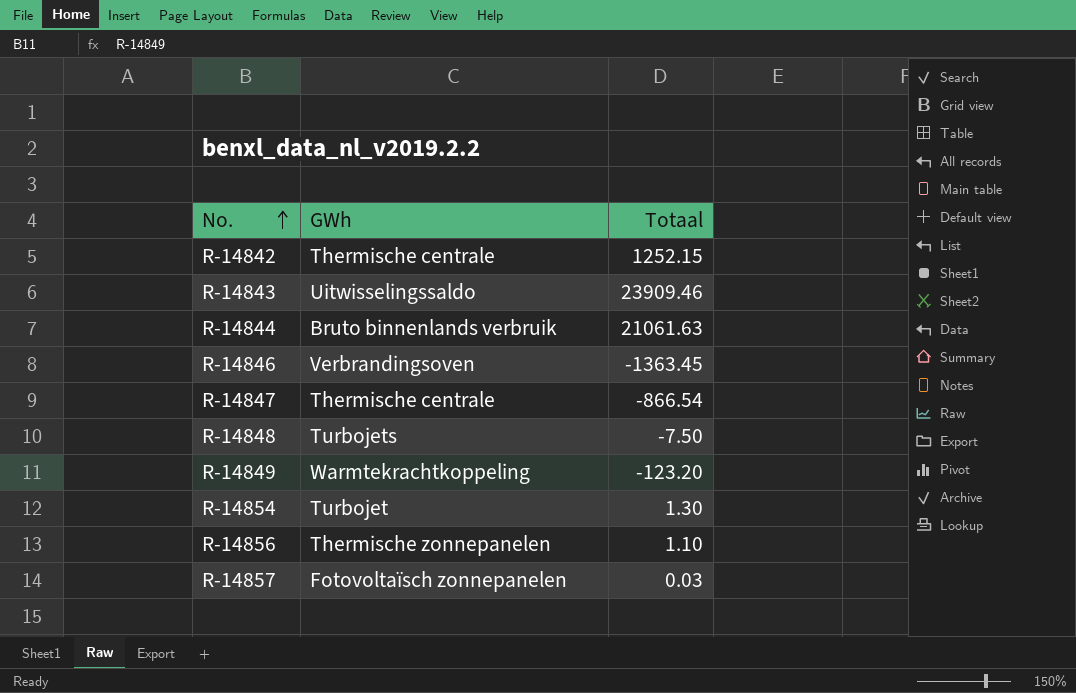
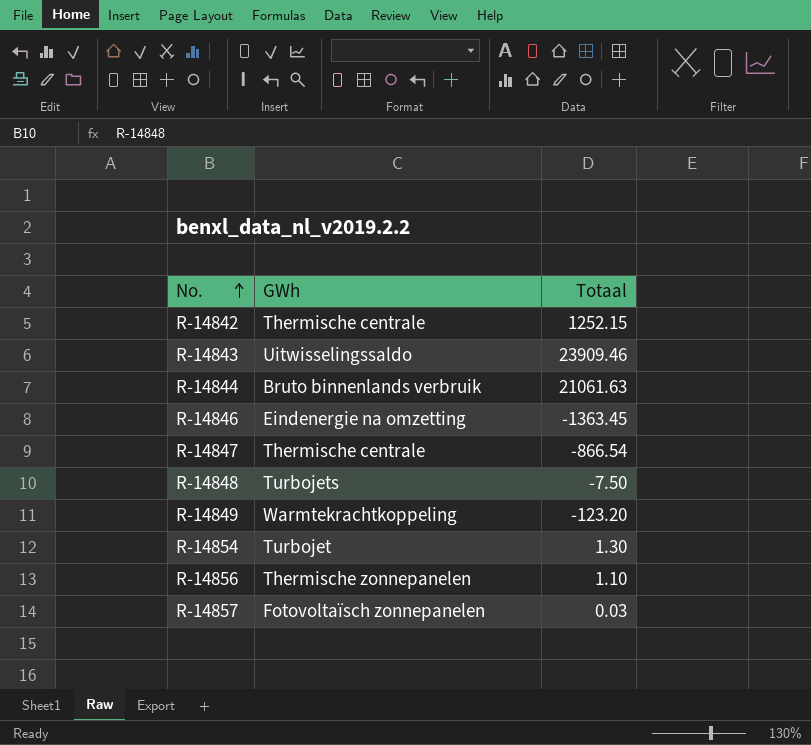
R-14846 | GWh: Verbrandingsoven -> Eindenergie na omzetting

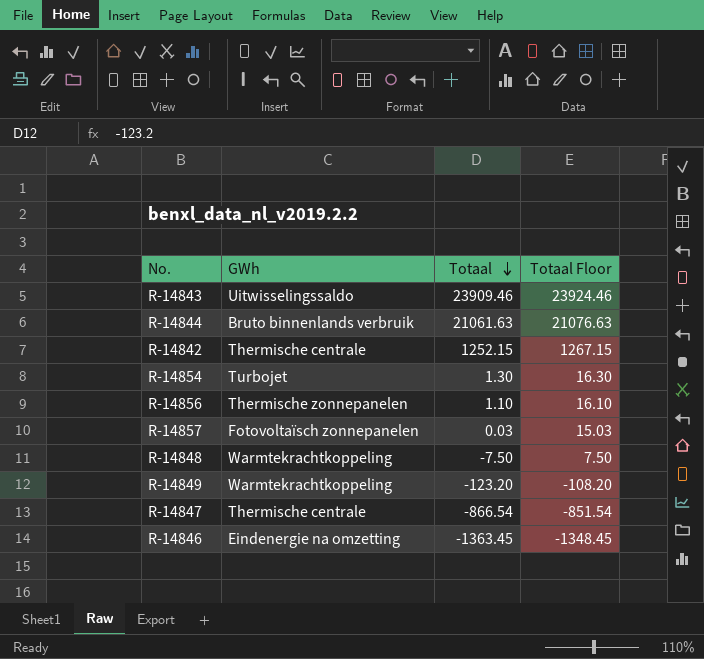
row order: No. ascending -> Totaal descending
column Totaal Floor | formula: none -> [Totaal] + 15
R-14848 | GWh: Turbojets -> Warmtekrachtkoppeling

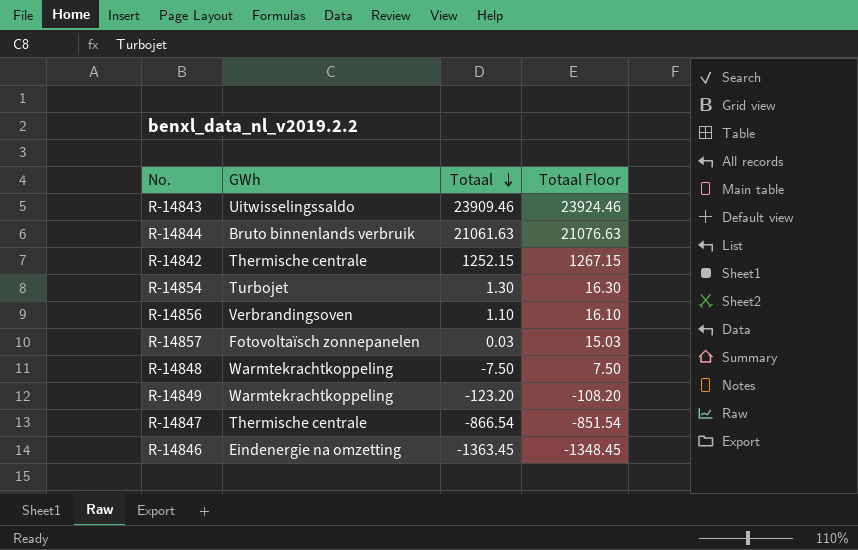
R-14856 | GWh: Thermische zonnepanelen -> Verbrandingsoven

